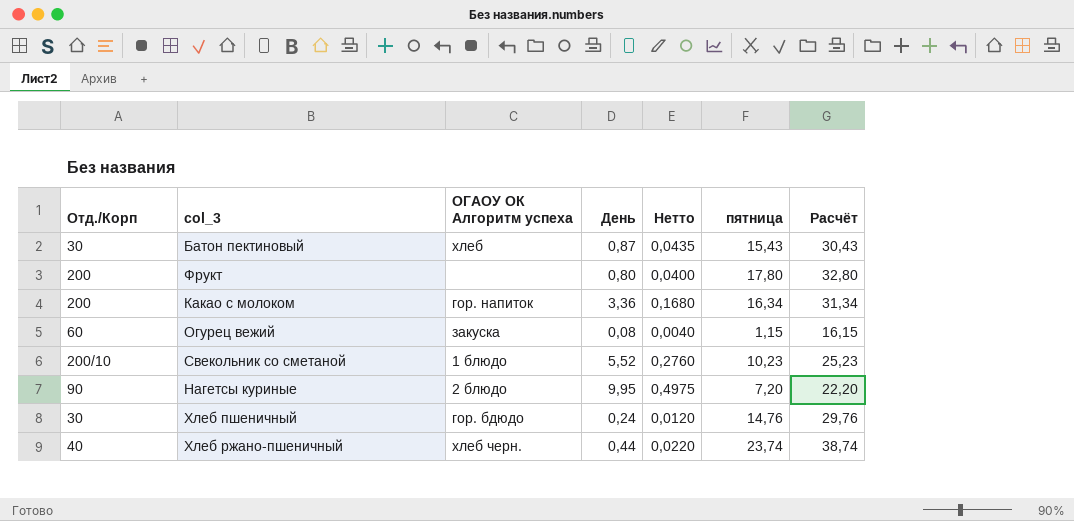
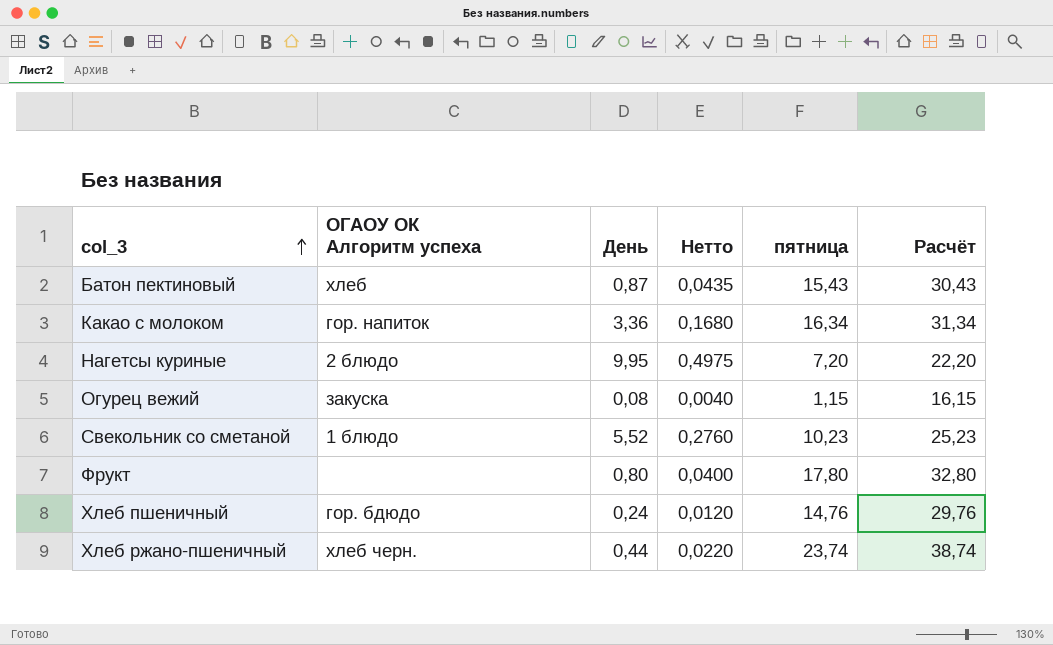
row order: none -> col_3 ascending
column Отд./Корп | position: 1 -> none

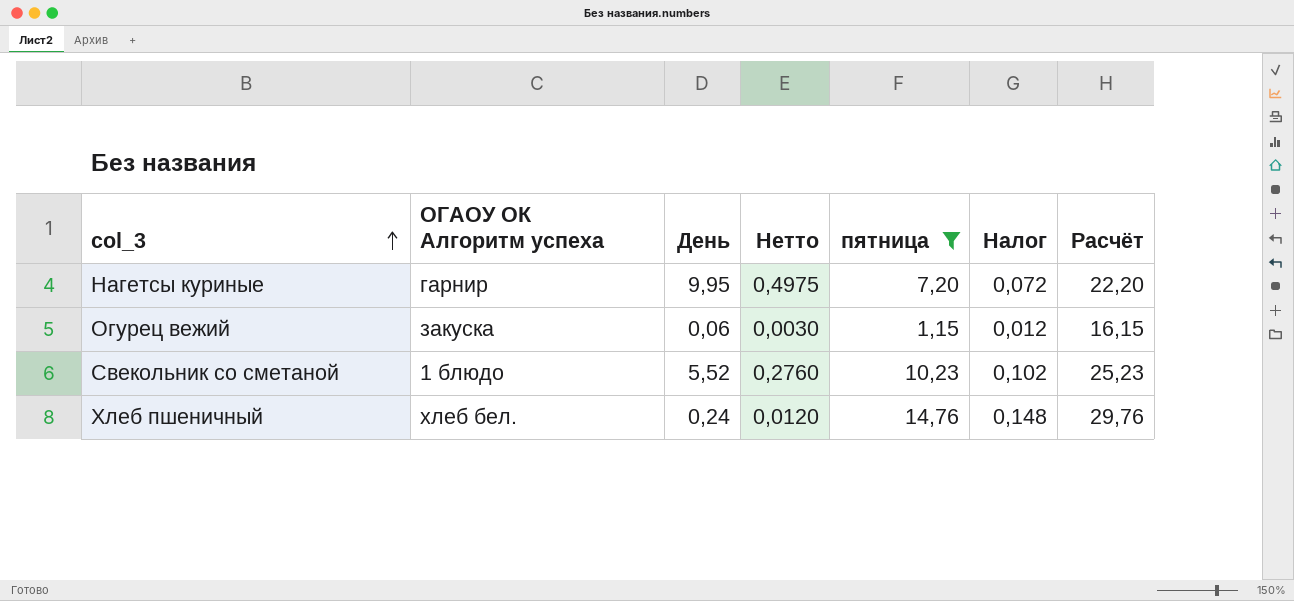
filter: none -> пятница <= 14,76
column Налог | formula: none -> [пятница] * 0,01
Нагетсы куриные | ОГАОУ ОК Алгоритм успеха: 2 блюдо -> гарнир
Огурец вежий | День: 0,08 -> 0,06
Огурец вежий | Нетто: 0,0040 -> 0,0030
Хлеб пшеничный | ОГАОУ ОК Алгоритм успеха: гор. бдюдо -> хлеб бел.

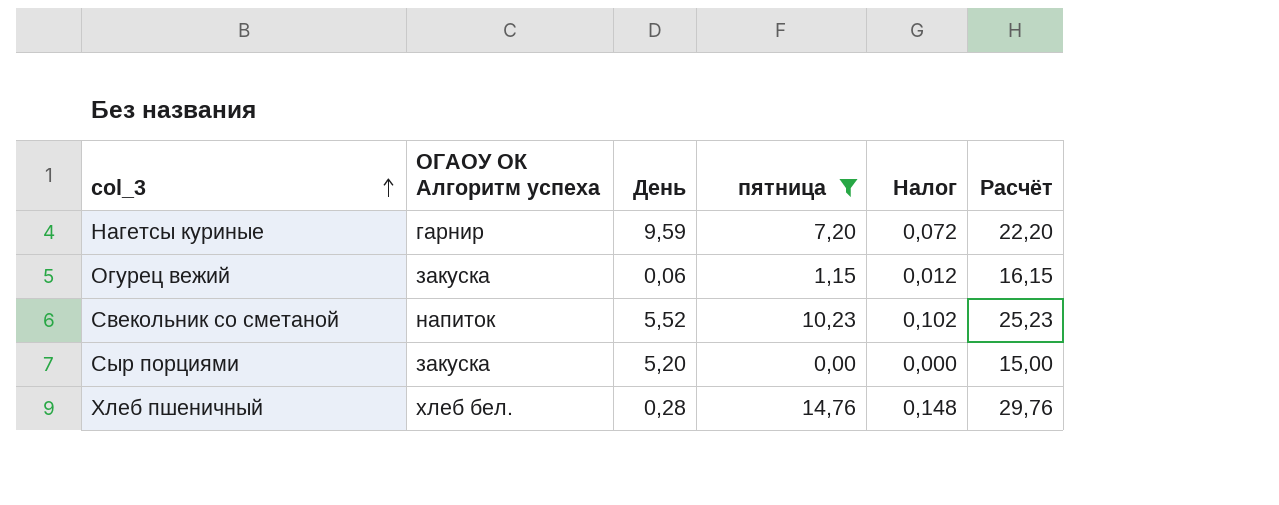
column Нетто | formula: [День] * 0,05 -> none
Нагетсы куриные | День: 9,95 -> 9,59
Свекольник со сметаной | ОГАОУ ОК Алгоритм успеха: 1 блюдо -> напиток
row Сыр порциями: none -> закуска | 5,20 | 0,00 | 0,000 | 15,00
Хлеб пшеничный | День: 0,24 -> 0,28

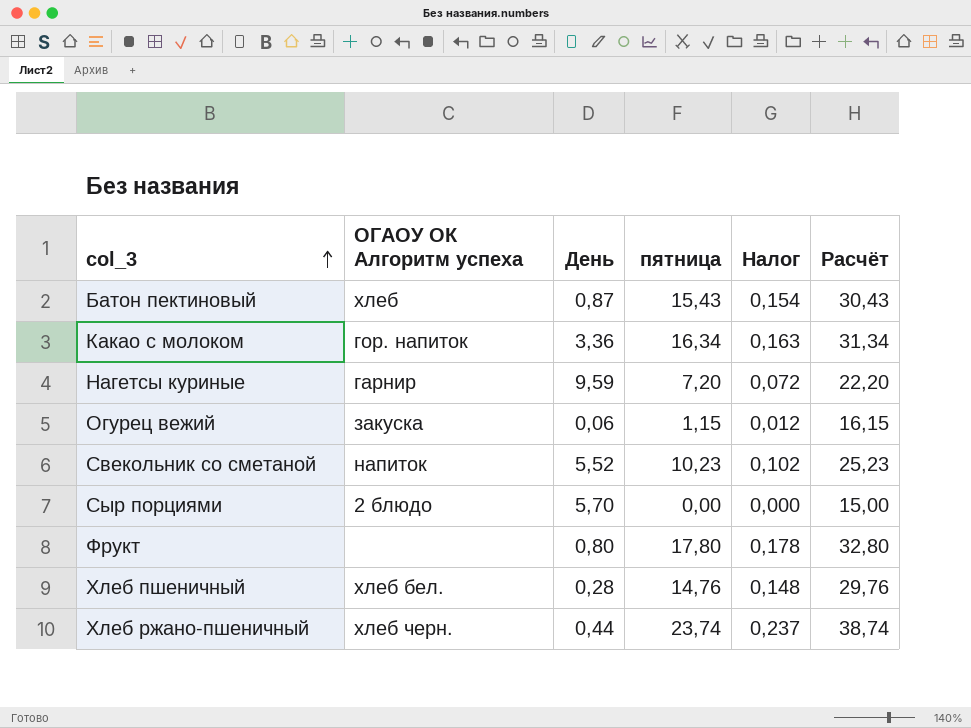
filter: пятница <= 14,76 -> none
Сыр порциями | ОГАОУ ОК Алгоритм успеха: закуска -> 2 блюдо
Сыр порциями | День: 5,20 -> 5,70

